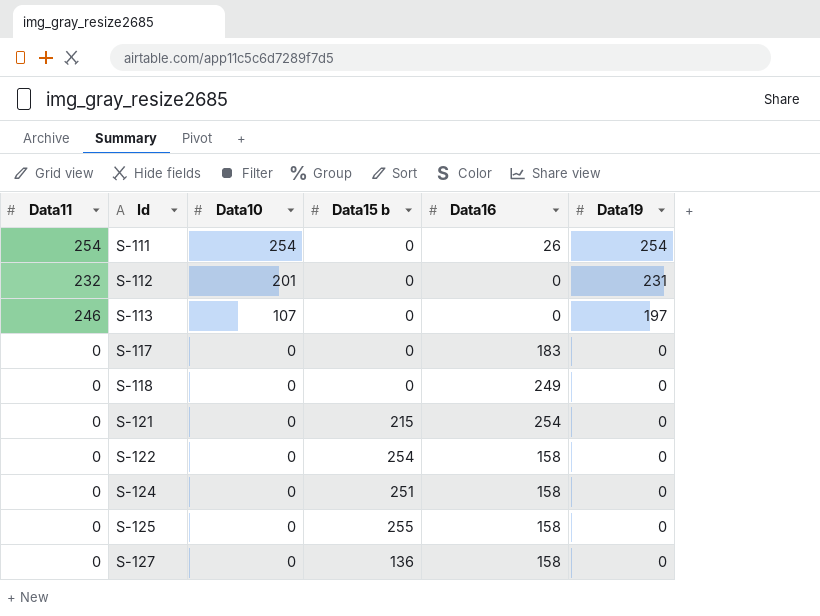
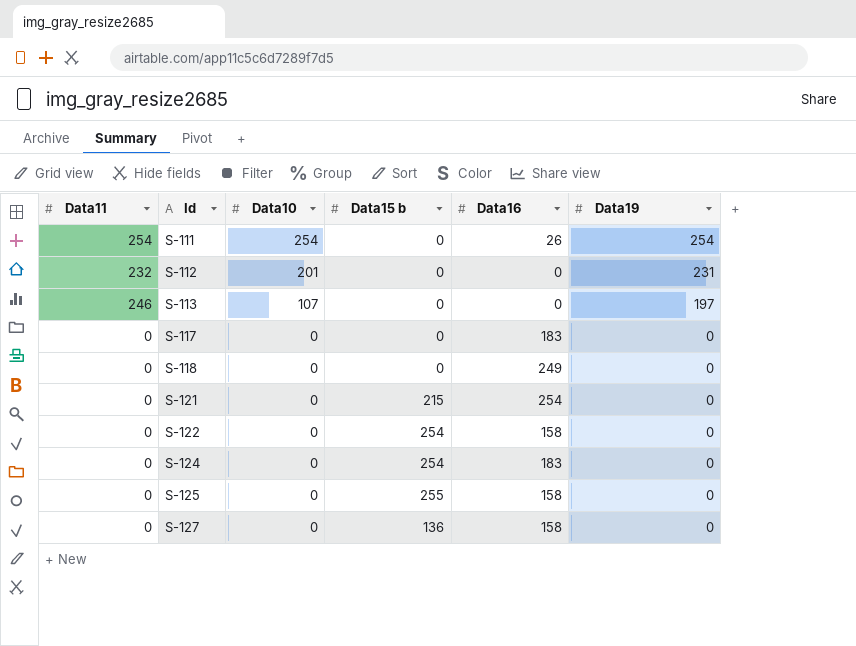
S-124 | Data15 b: 251 -> 254
S-124 | Data16: 158 -> 183

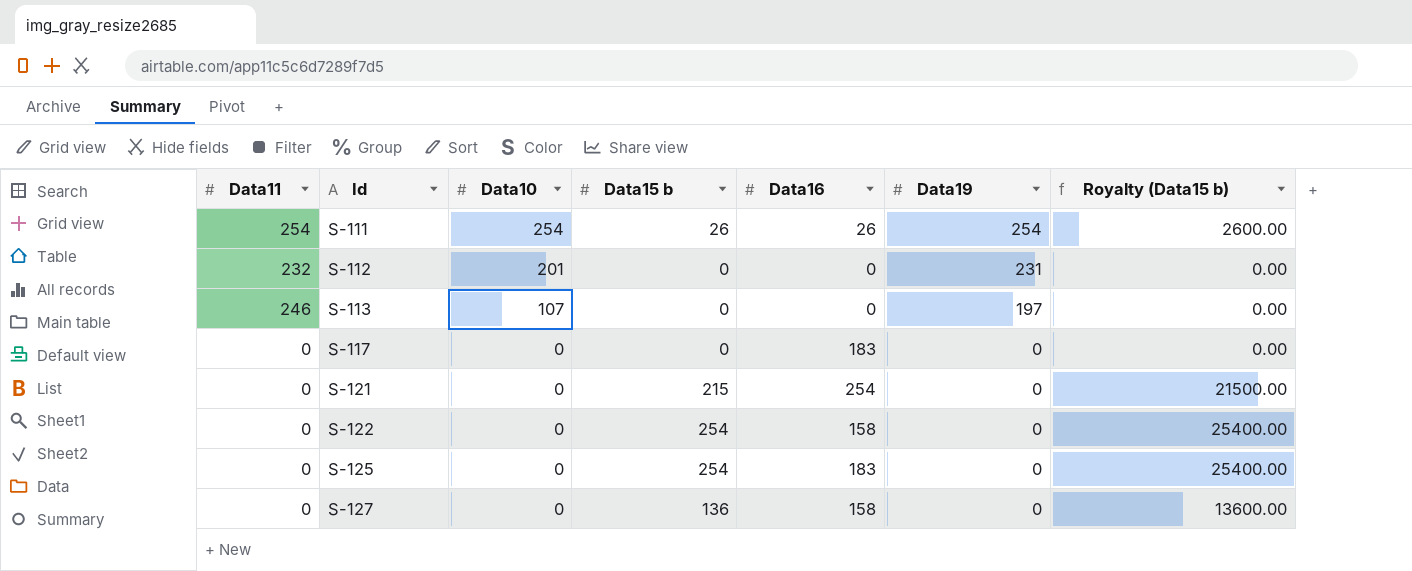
column Royalty (Data15 b) | formula: none -> [Data15 b] * 100
row S-118: 0 | 0 | 0 | 249 | 0 -> none
row S-124: 0 | 0 | 254 | 183 | 0 -> none
S-111 | Data15 b: 0 -> 26
S-125 | Data15 b: 255 -> 254
S-125 | Data16: 158 -> 183

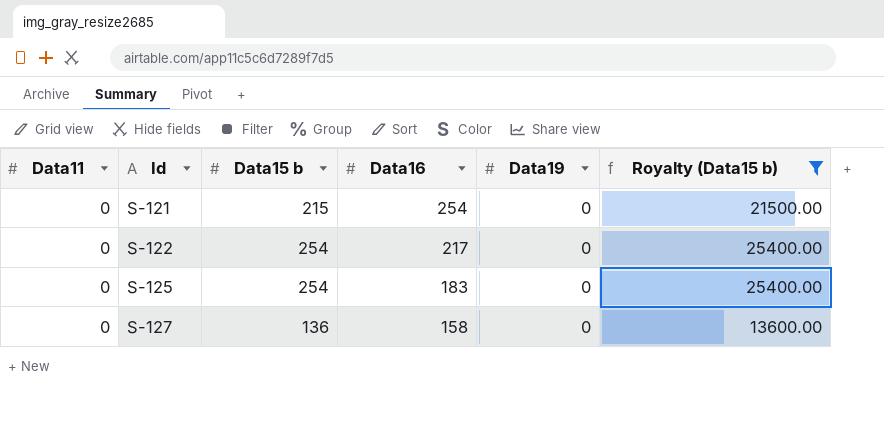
filter: none -> Royalty (Data15 b) >= 13600.00
column Data10 | position: 3 -> none
S-122 | Data16: 158 -> 217

